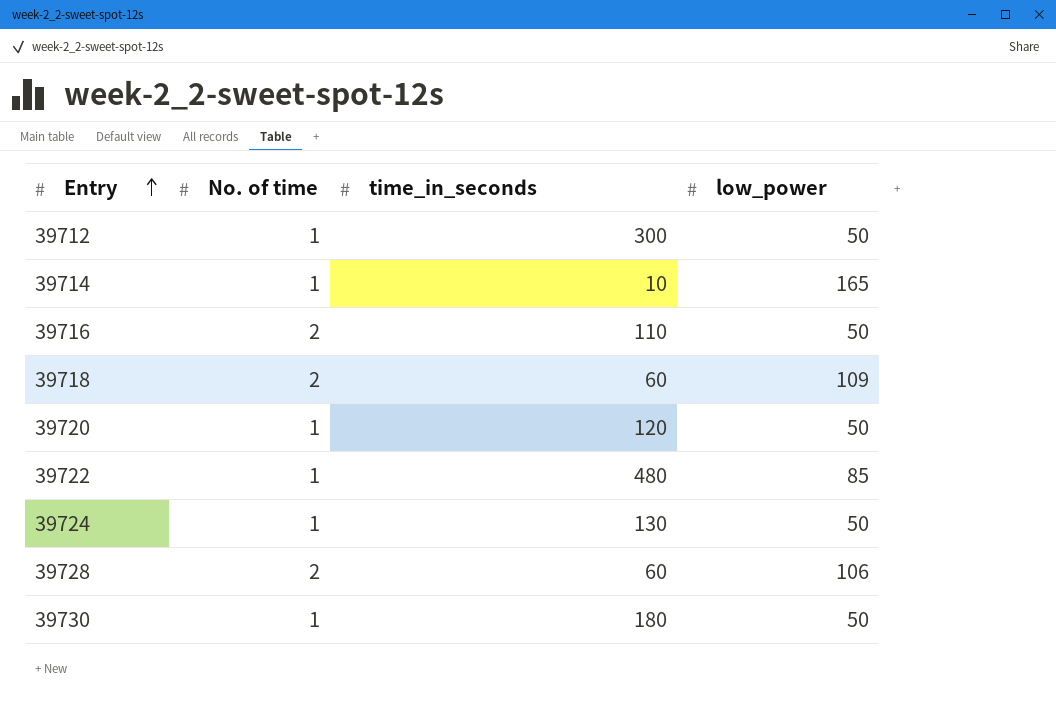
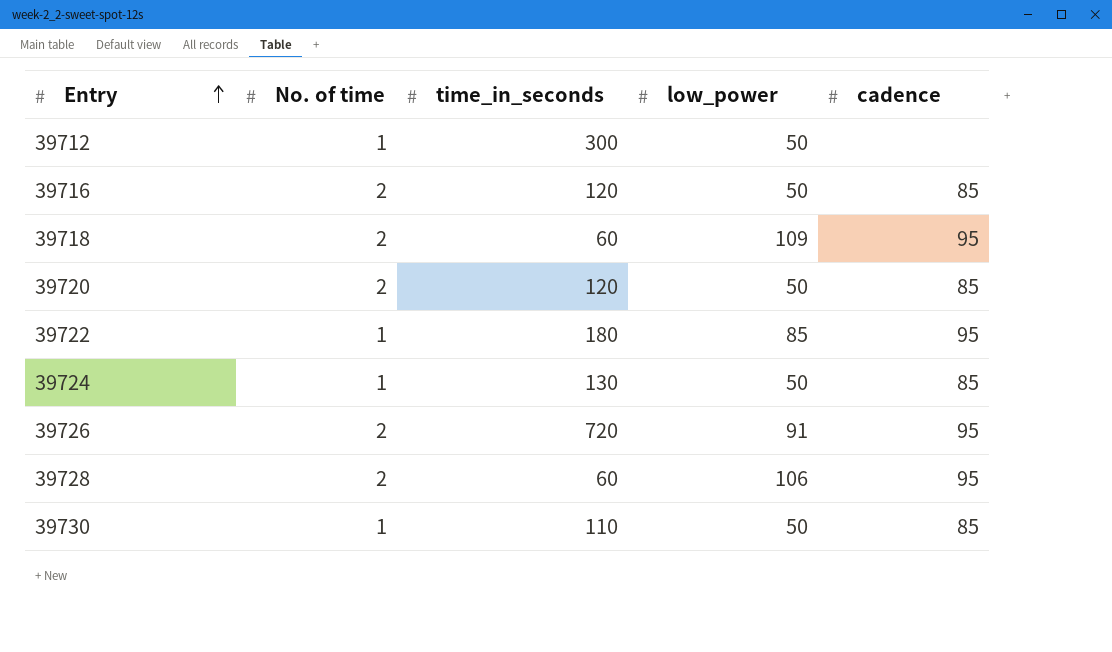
column cadence | position: none -> 5
row 39714: 1 | 10 | 165 -> none
39716 | time_in_seconds: 110 -> 120
39720 | No. of time: 1 -> 2
39722 | time_in_seconds: 480 -> 180
row 39726: none -> 2 | 720 | 91 | 95
39730 | time_in_seconds: 180 -> 110

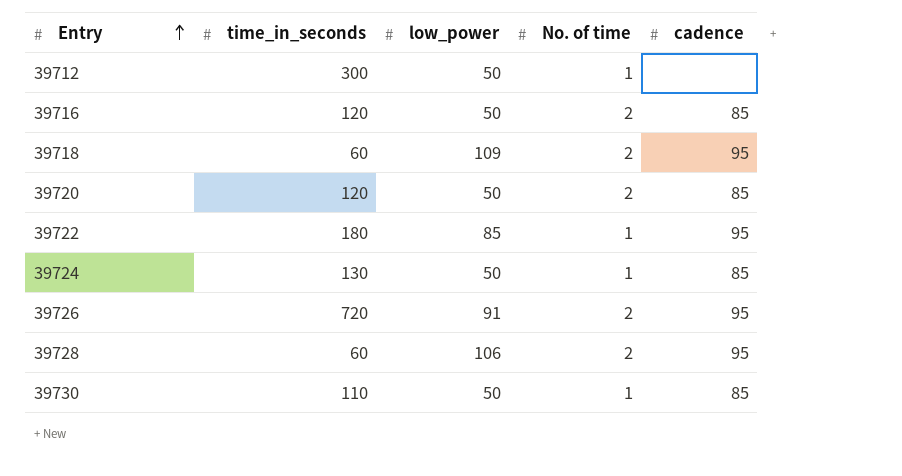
column No. of time | position: 2 -> 4

